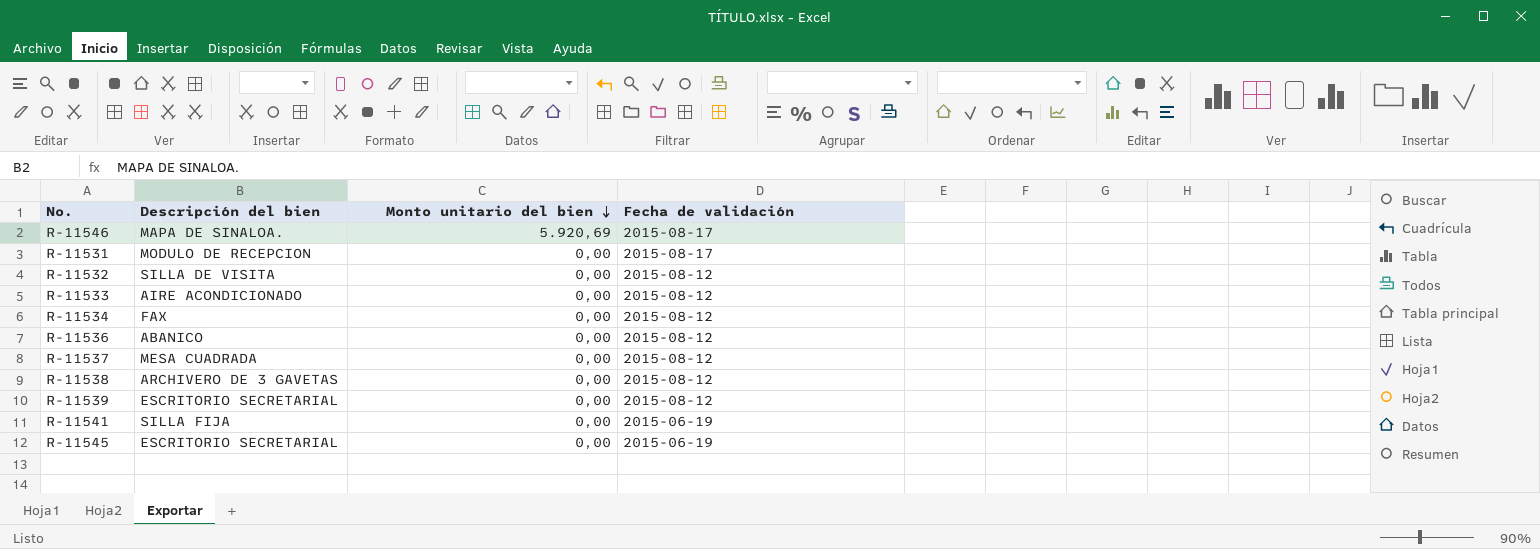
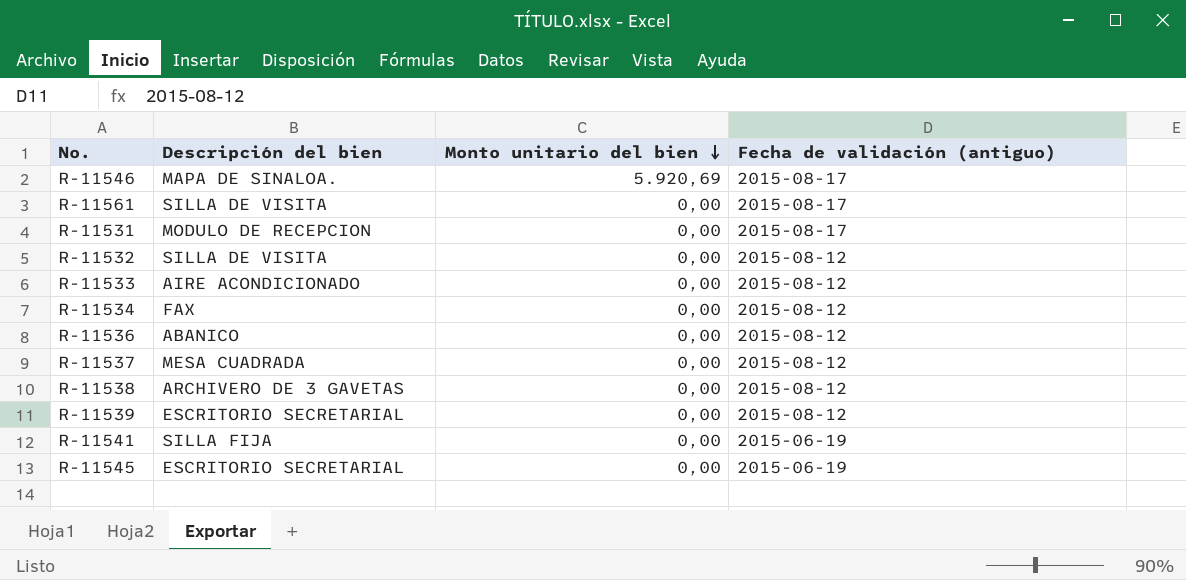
column name: Fecha de validación -> Fecha de validación (antiguo)
row R-11561: none -> SILLA DE VISITA | 0,00 | 2015-08-17

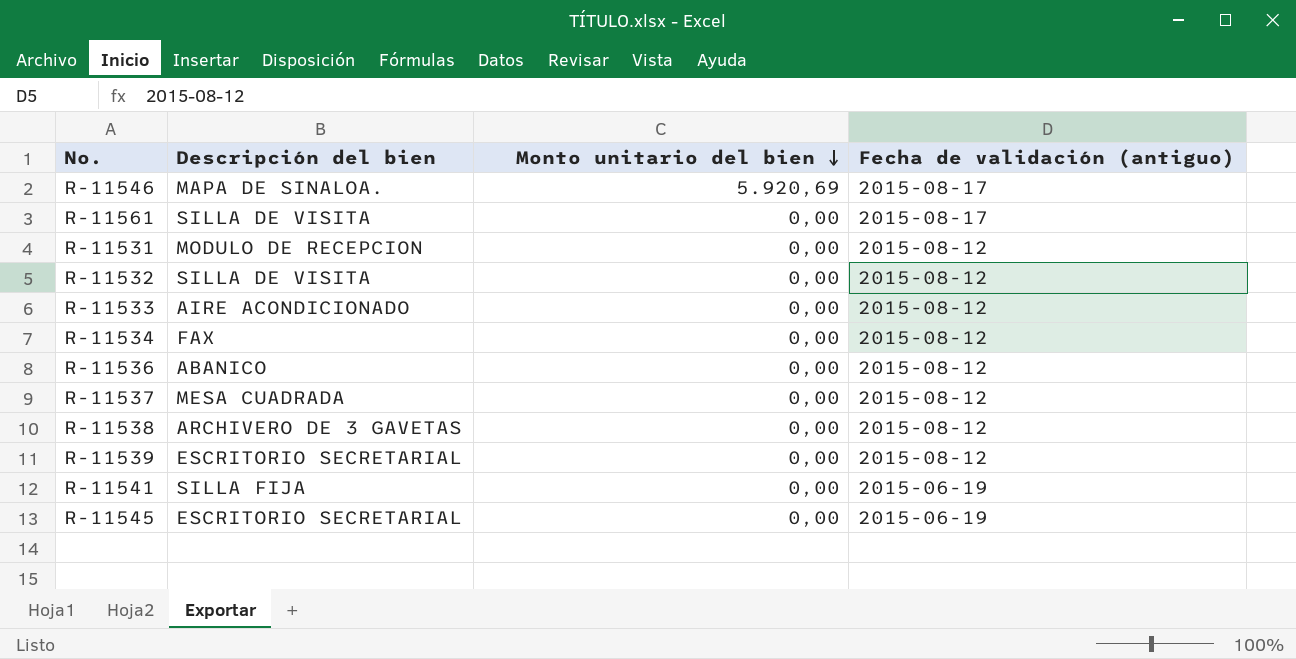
R-11531 | Fecha de validación (antiguo): 2015-08-17 -> 2015-08-12

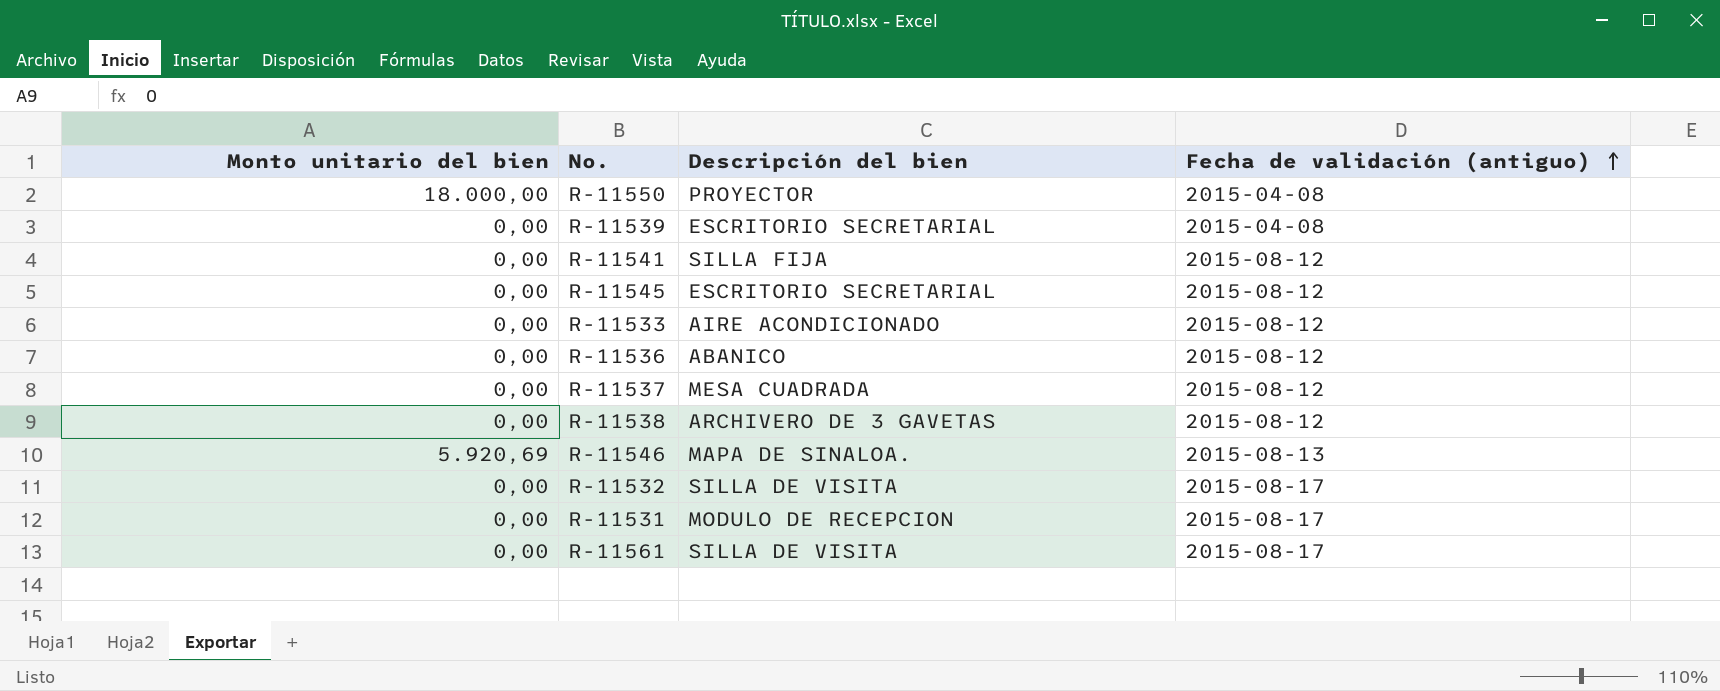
row order: Monto unitario del bien descending -> Fecha de validación (antiguo) ascending
column Monto unitario del bien | position: 3 -> 1
row R-11534: FAX | 0,00 | 2015-08-12 -> none
row R-11550: none -> 18.000,00 | PROYECTOR | 2015-04-08
R-11539 | Fecha de validación (antiguo): 2015-08-12 -> 2015-04-08
R-11541 | Fecha de validación (antiguo): 2015-06-19 -> 2015-08-12
R-11545 | Fecha de validación (antiguo): 2015-06-19 -> 2015-08-12
R-11546 | Fecha de validación (antiguo): 2015-08-17 -> 2015-08-13
R-11532 | Fecha de validación (antiguo): 2015-08-12 -> 2015-08-17
R-11531 | Fecha de validación (antiguo): 2015-08-12 -> 2015-08-17

